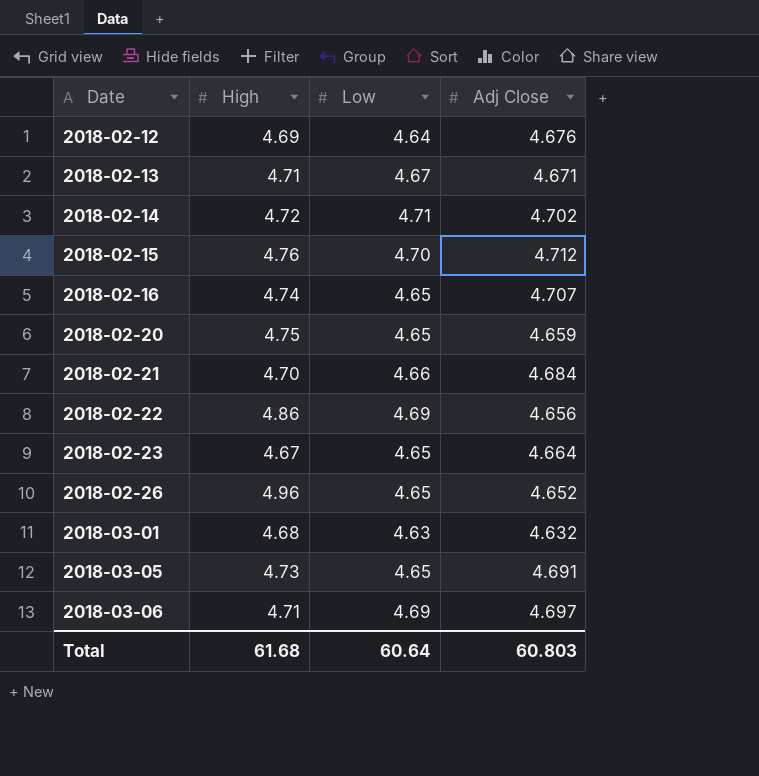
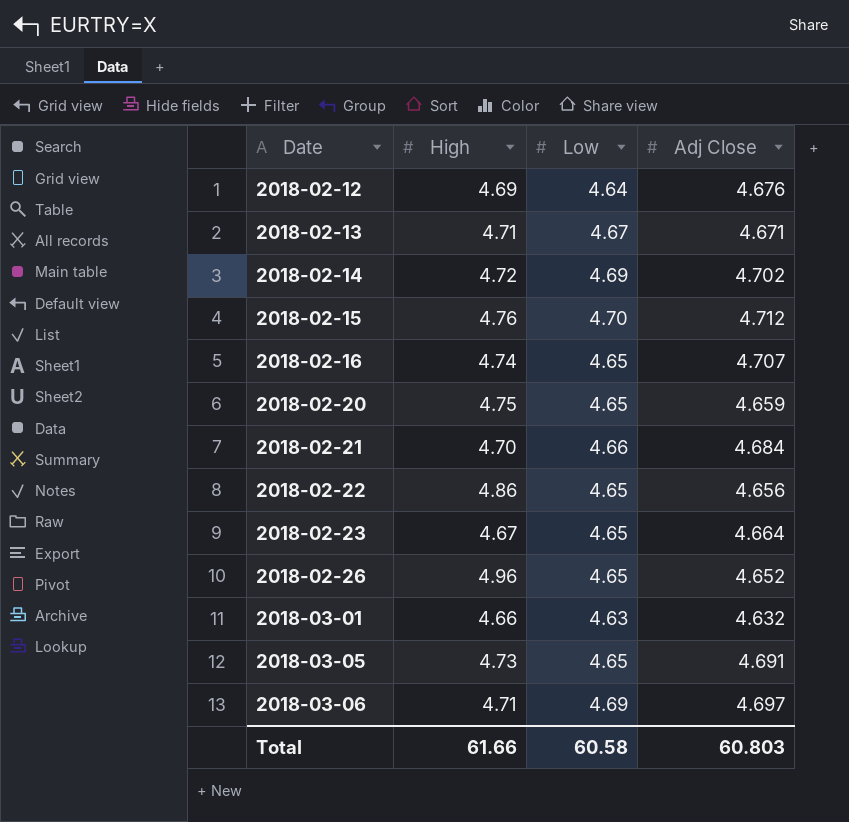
2018-02-14 | Low: 4.71 -> 4.69
2018-02-22 | Low: 4.69 -> 4.65
2018-03-01 | High: 4.68 -> 4.66
Total | High: 61.68 -> 61.66
Total | Low: 60.64 -> 60.58

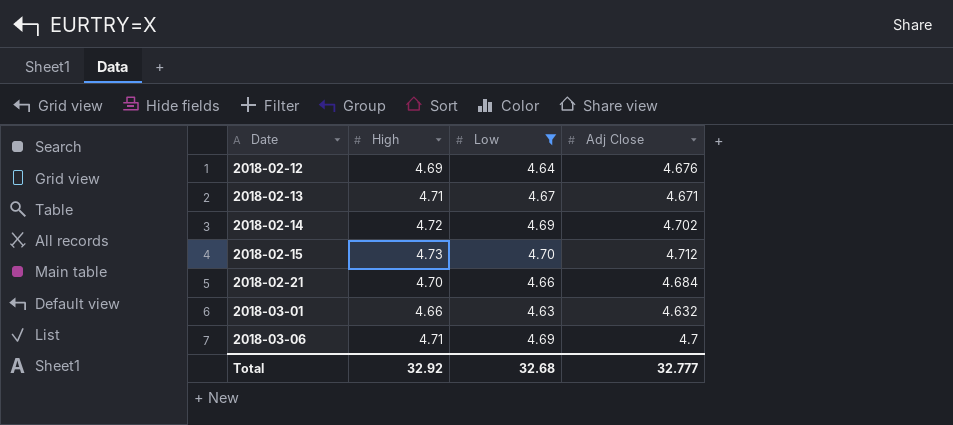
filter: none -> Low != 4.65
2018-02-15 | High: 4.76 -> 4.73
2018-03-06 | Adj Close: 4.697 -> 4.7
Total | High: 61.66 -> 32.92
Total | Low: 60.58 -> 32.68
Total | Adj Close: 60.803 -> 32.777

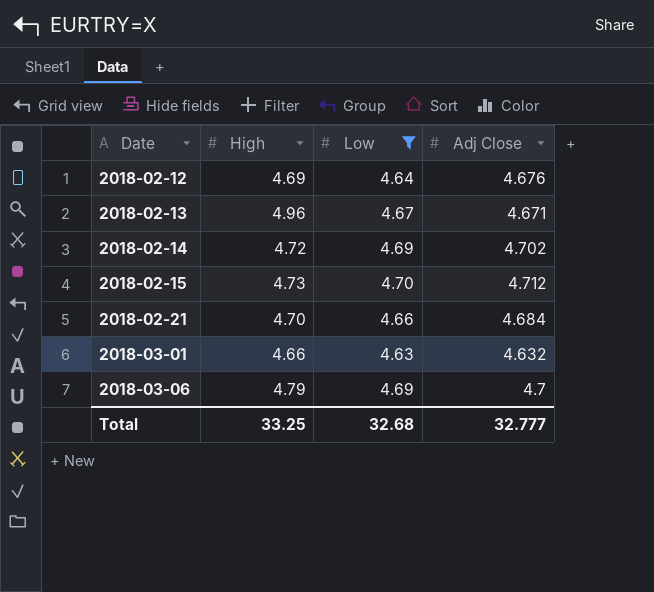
2018-02-13 | High: 4.71 -> 4.96
2018-03-06 | High: 4.71 -> 4.79
Total | High: 32.92 -> 33.25

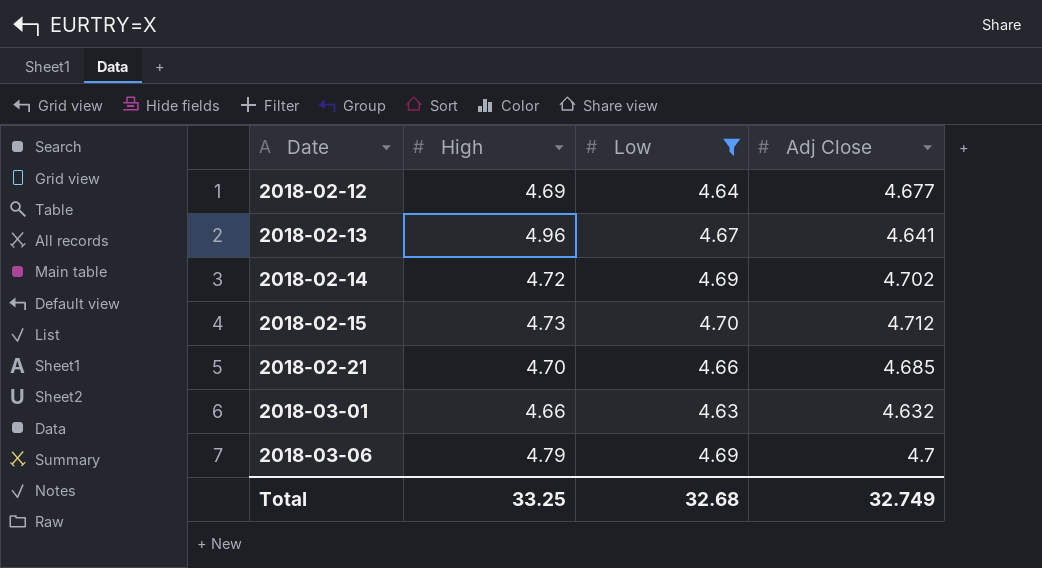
2018-02-12 | Adj Close: 4.676 -> 4.677
2018-02-13 | Adj Close: 4.671 -> 4.641
2018-02-21 | Adj Close: 4.684 -> 4.685
Total | Adj Close: 32.777 -> 32.749

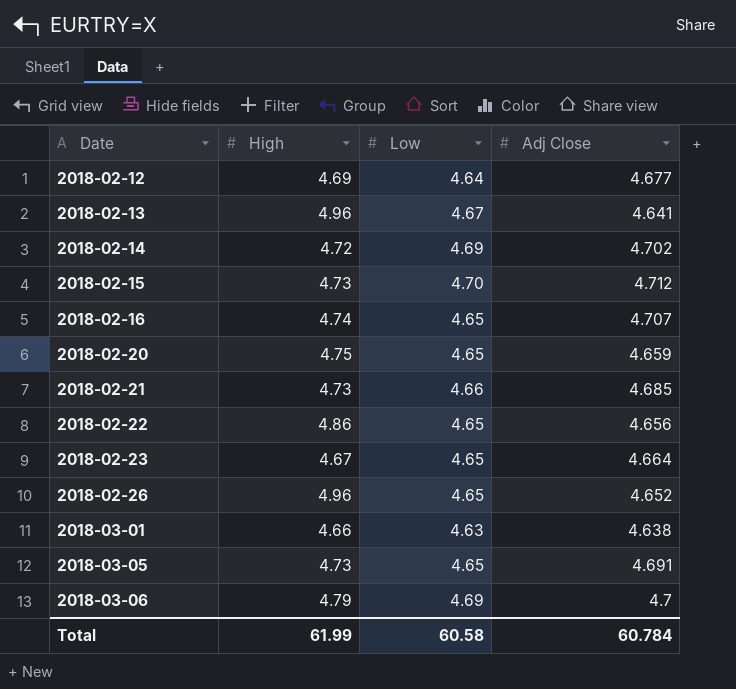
filter: Low != 4.65 -> none
2018-02-21 | High: 4.70 -> 4.73
2018-03-01 | Adj Close: 4.632 -> 4.638
Total | High: 33.25 -> 61.99
Total | Low: 32.68 -> 60.58
Total | Adj Close: 32.749 -> 60.784

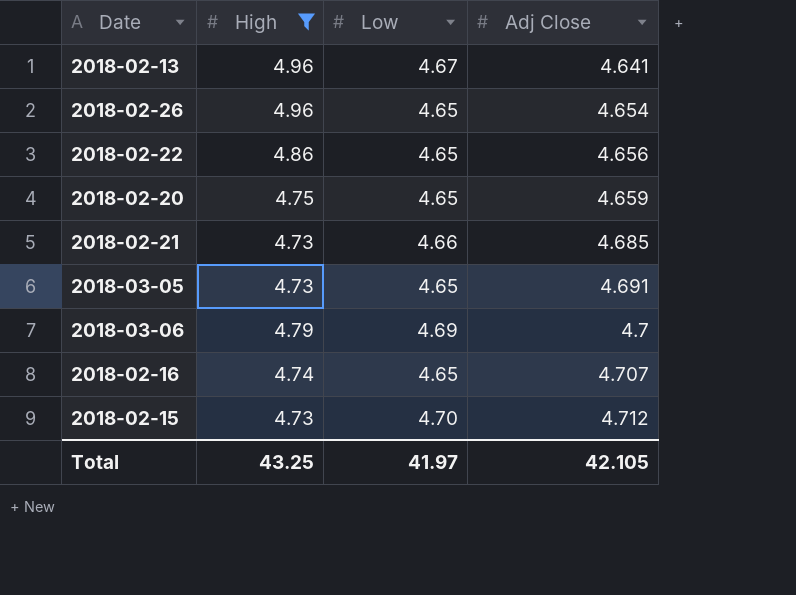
filter: none -> High >= 4.73
row order: Date ascending -> Adj Close ascending
2018-02-26 | Adj Close: 4.652 -> 4.654
Total | High: 61.99 -> 43.25
Total | Low: 60.58 -> 41.97
Total | Adj Close: 60.784 -> 42.105

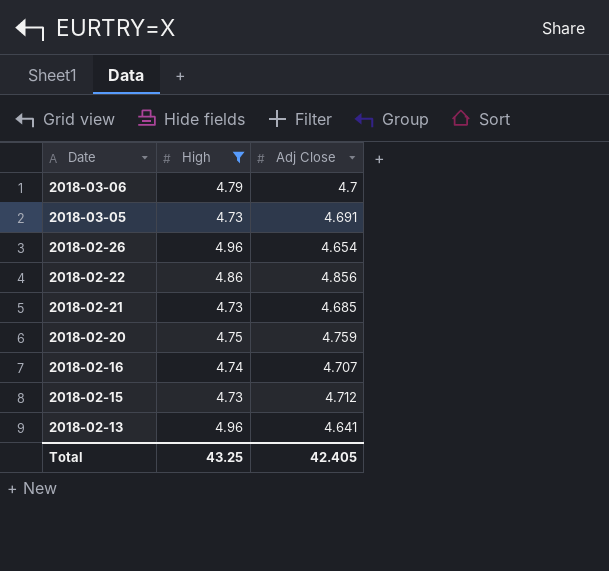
row order: Adj Close ascending -> Date descending
column Low | position: 3 -> none
2018-02-22 | Adj Close: 4.656 -> 4.856
2018-02-20 | Adj Close: 4.659 -> 4.759
Total | Adj Close: 42.105 -> 42.405

